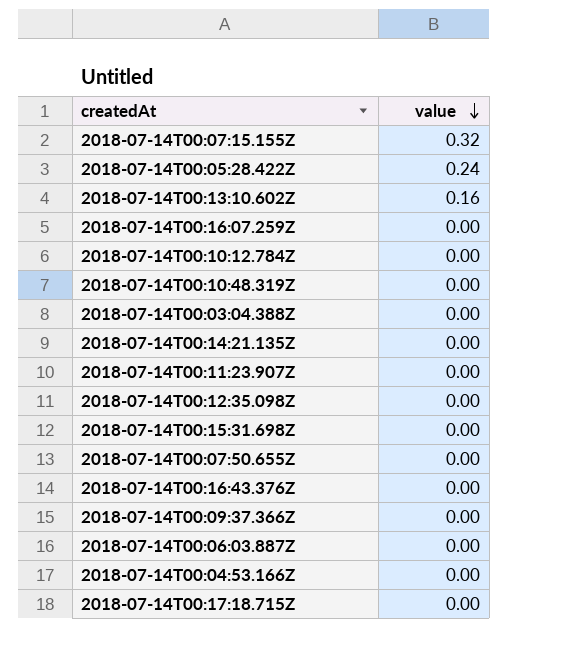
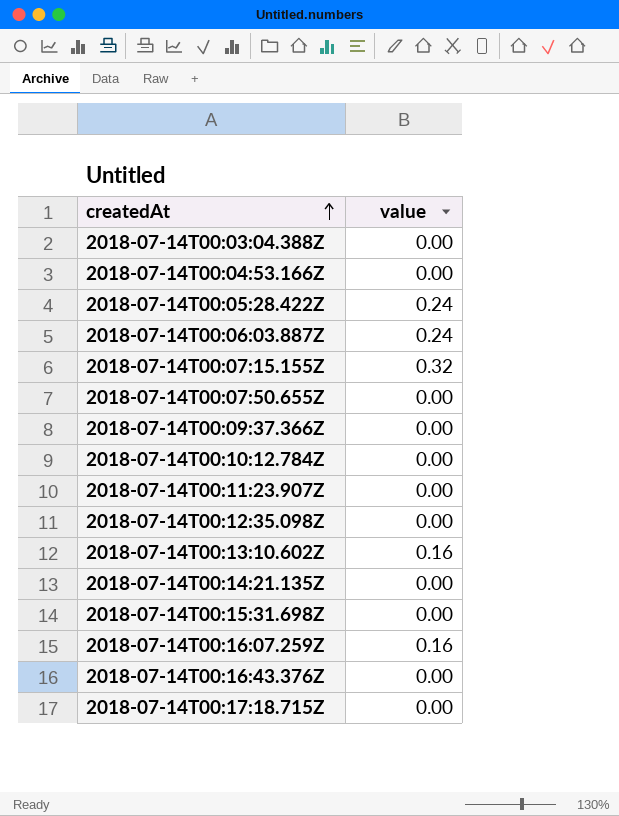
row order: value descending -> createdAt ascending
row 2018-07-14T00:10:48.319Z: 0.00 -> none
2018-07-14T00:06:03.887Z | value: 0.00 -> 0.24
2018-07-14T00:16:07.259Z | value: 0.00 -> 0.16

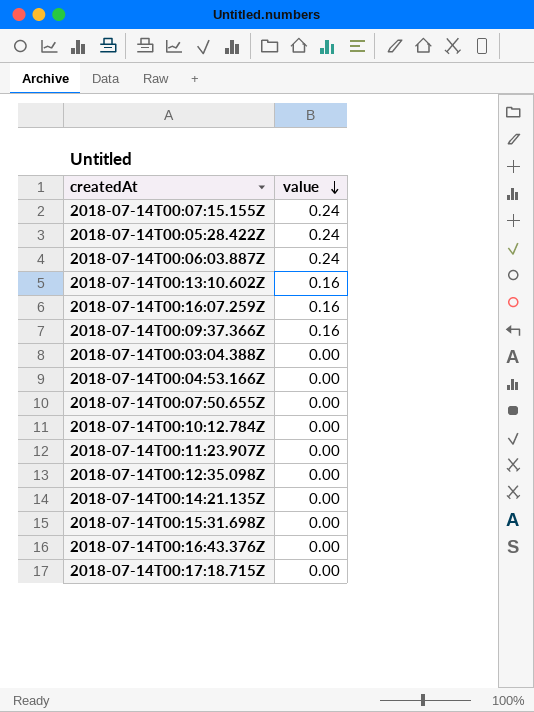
row order: createdAt ascending -> value descending
2018-07-14T00:07:15.155Z | value: 0.32 -> 0.24
2018-07-14T00:09:37.366Z | value: 0.00 -> 0.16

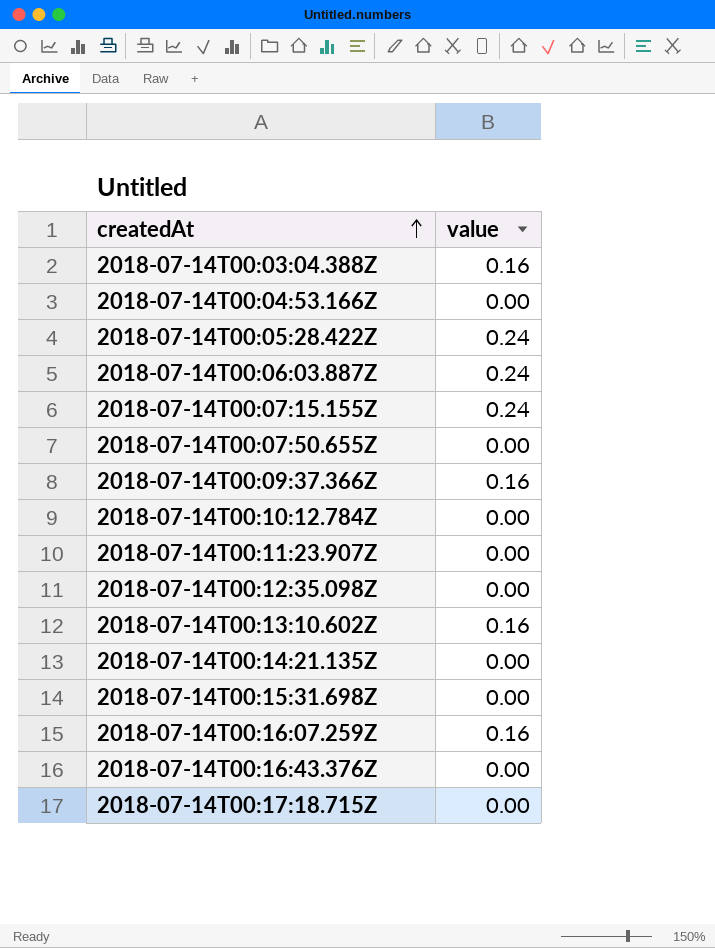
row order: value descending -> createdAt ascending
2018-07-14T00:03:04.388Z | value: 0.00 -> 0.16

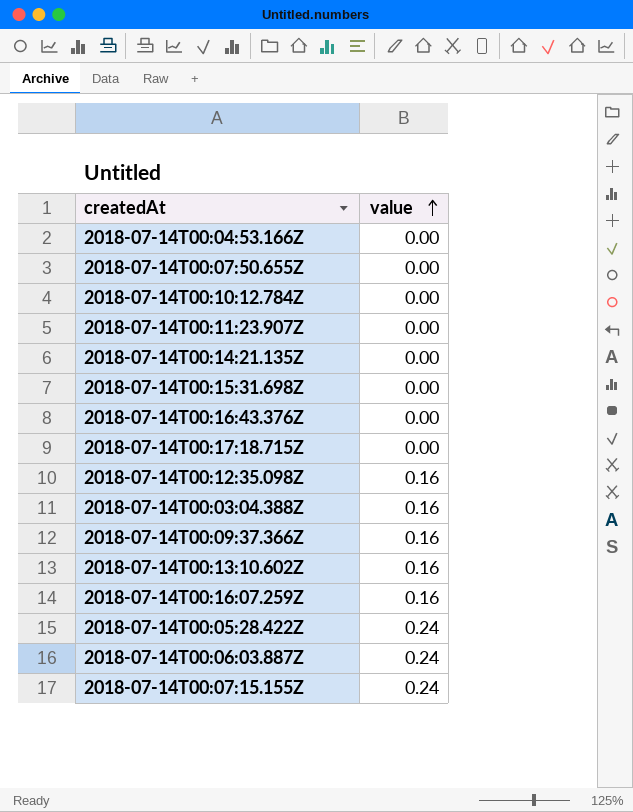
row order: createdAt ascending -> value ascending
2018-07-14T00:12:35.098Z | value: 0.00 -> 0.16

